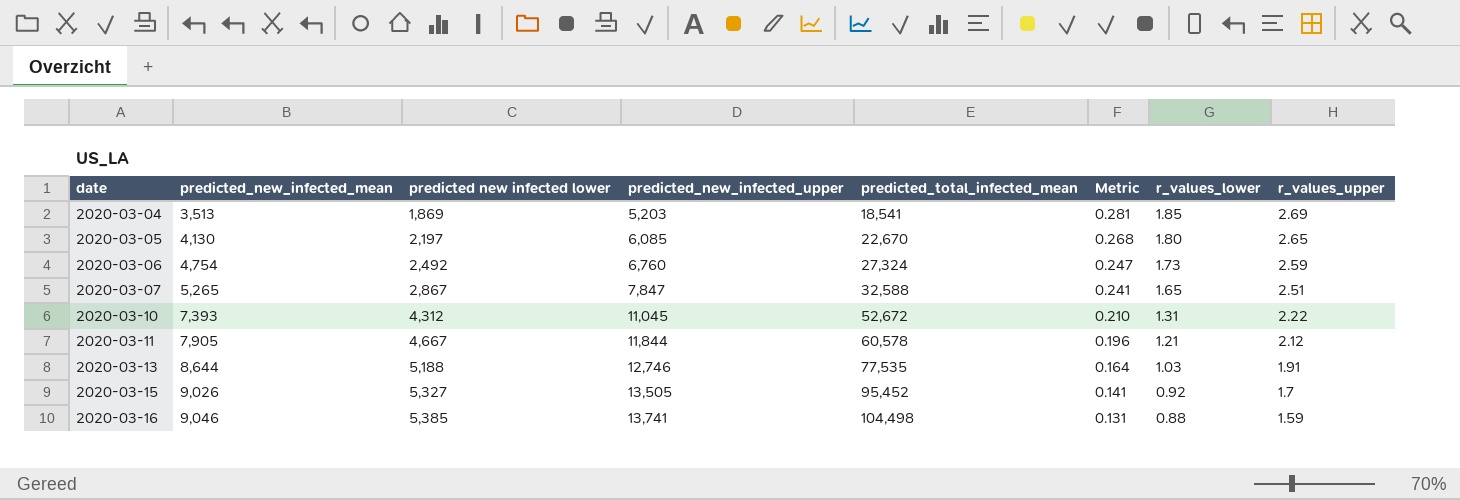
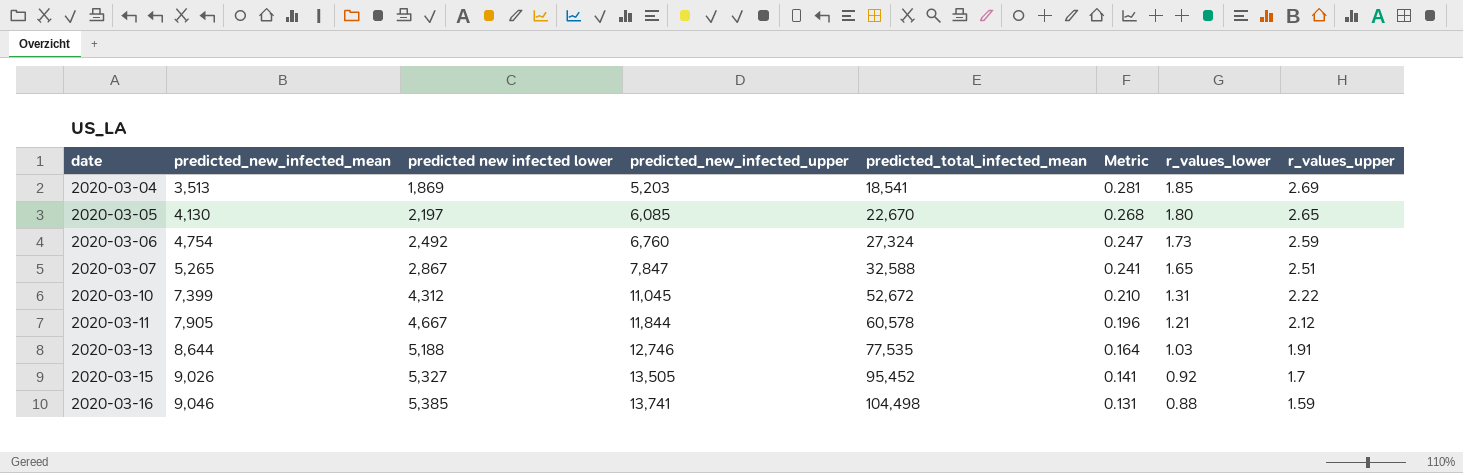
2020-03-10 | predicted_new_infected_mean: 7,393 -> 7,399

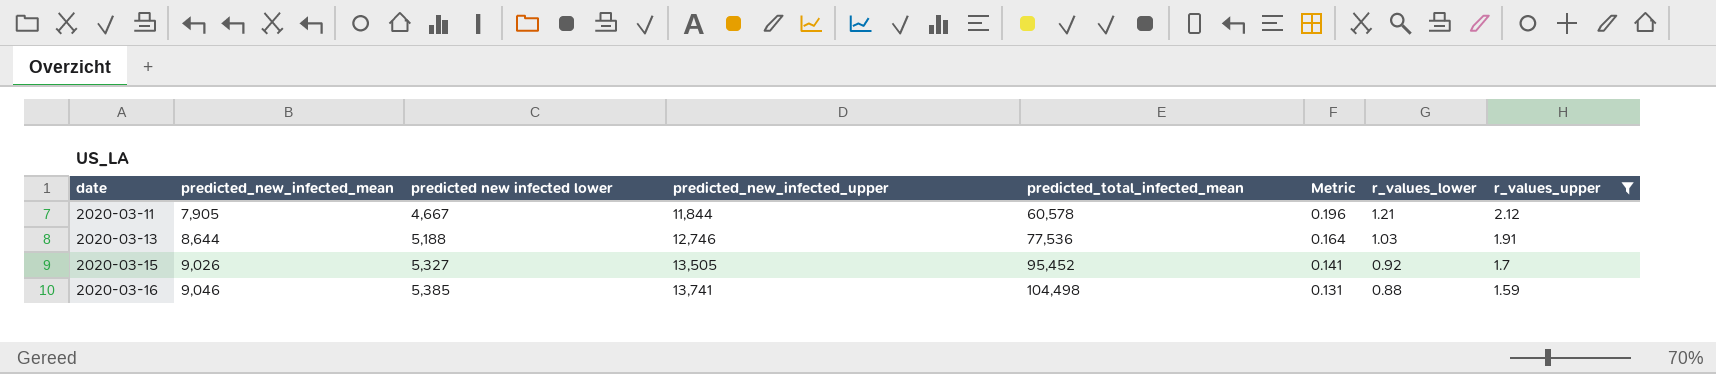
filter: none -> r_values_upper <= 2.12
2020-03-13 | predicted_total_infected_mean: 77,535 -> 77,536

